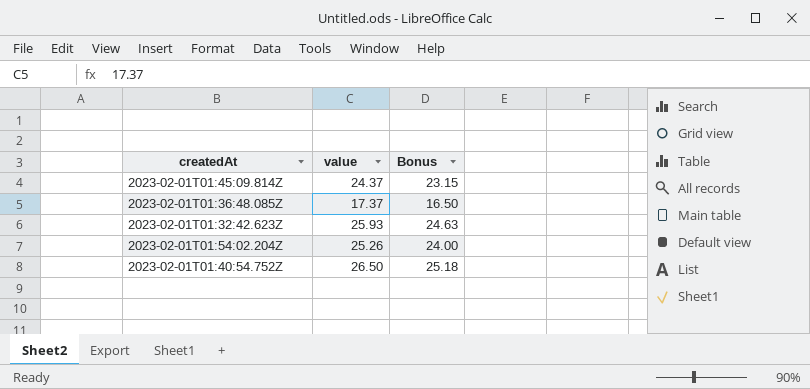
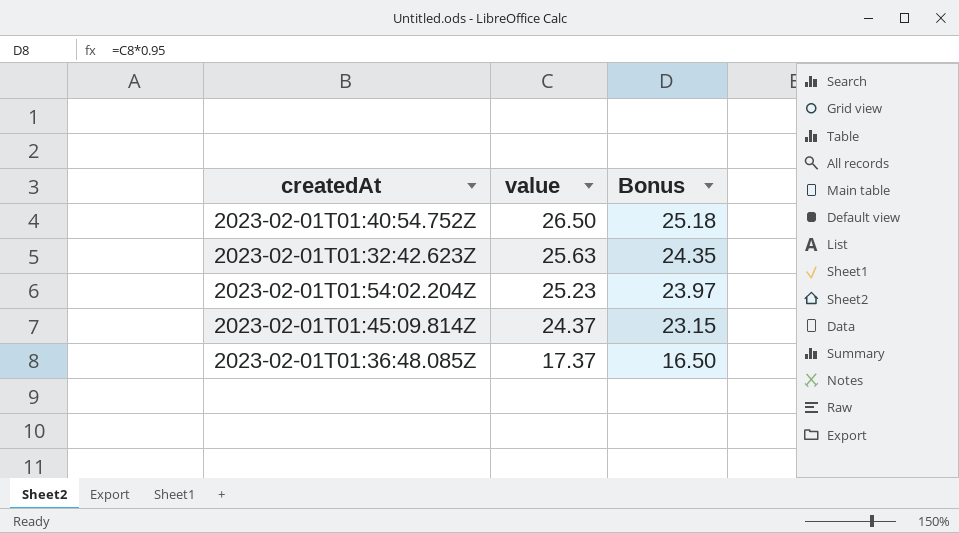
row order: none -> value descending
2023-02-01T01:32:42.623Z | value: 25.93 -> 25.63
2023-02-01T01:32:42.623Z | Bonus: 24.63 -> 24.35
2023-02-01T01:54:02.204Z | value: 25.26 -> 25.23
2023-02-01T01:54:02.204Z | Bonus: 24.00 -> 23.97

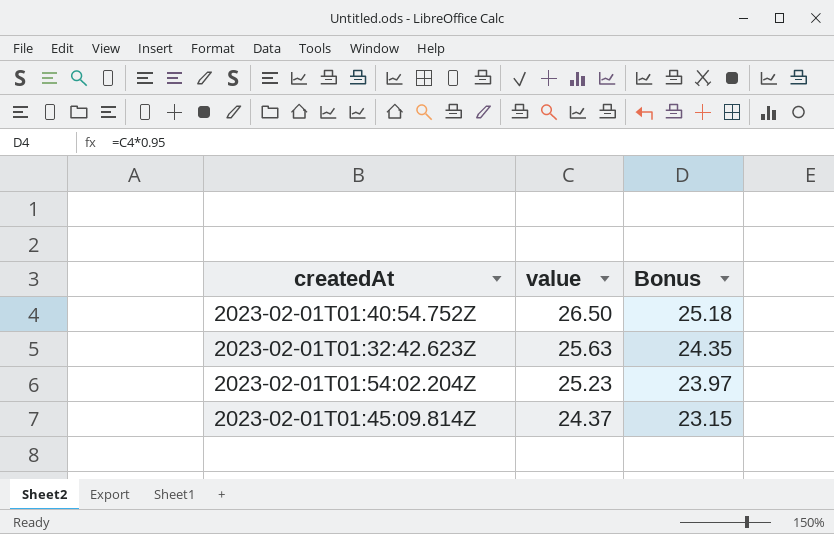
row 2023-02-01T01:36:48.085Z: 17.37 | 16.50 -> none

